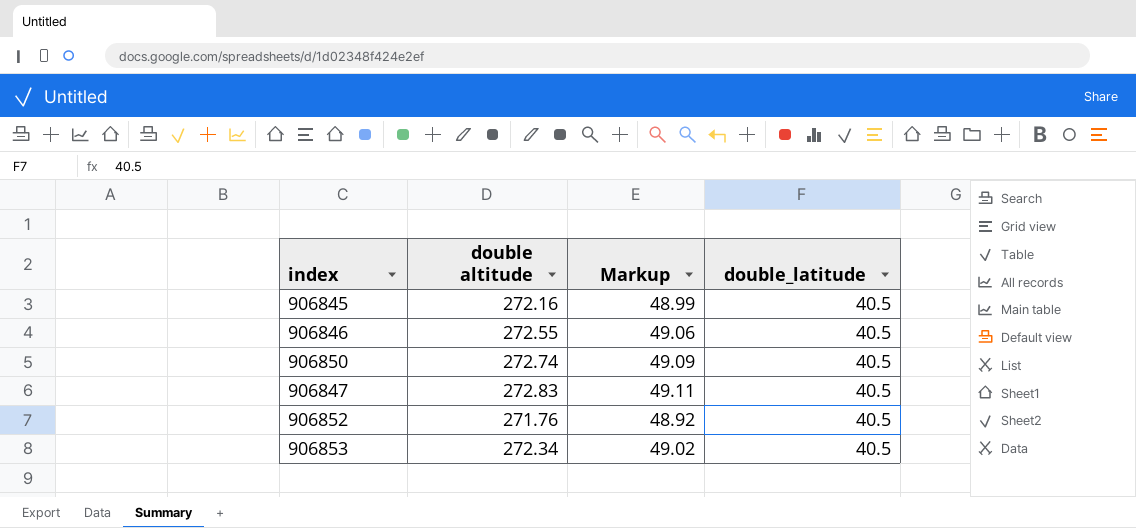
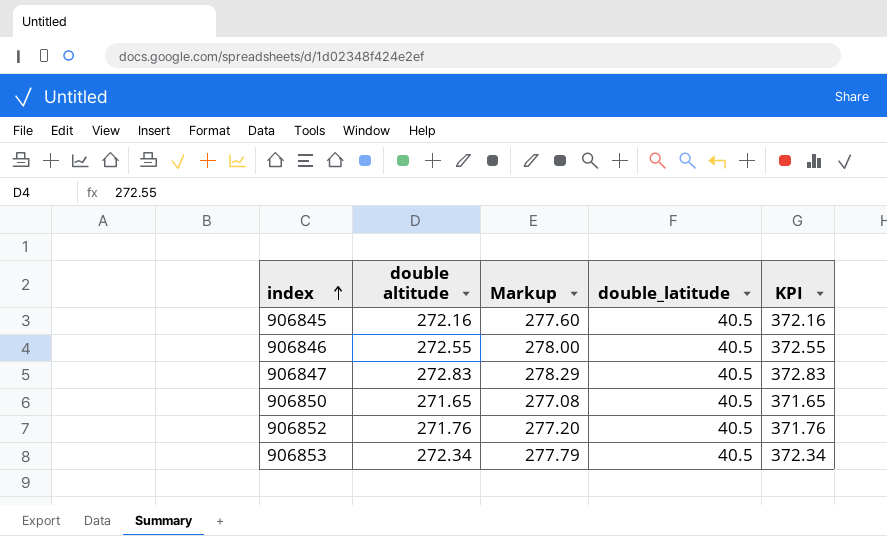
row order: none -> index ascending
column Markup | formula: [double altitude] * 0.18 -> [double altitude] * 1.02
column KPI | formula: none -> [double altitude] + 100
906850 | double altitude: 272.74 -> 271.65

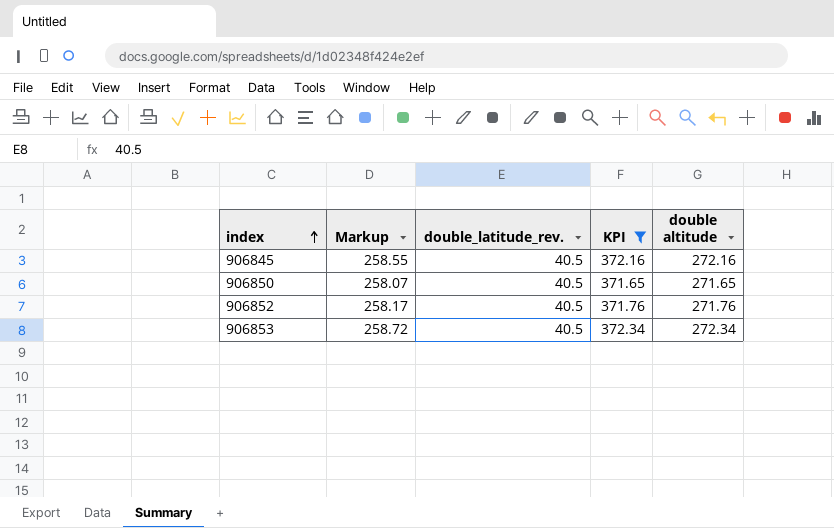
filter: none -> KPI <= 372.34
column Markup | formula: [double altitude] * 1.02 -> [double altitude] * 0.95
column name: double_latitude -> double_latitude_rev.
column double altitude | position: 2 -> 5

